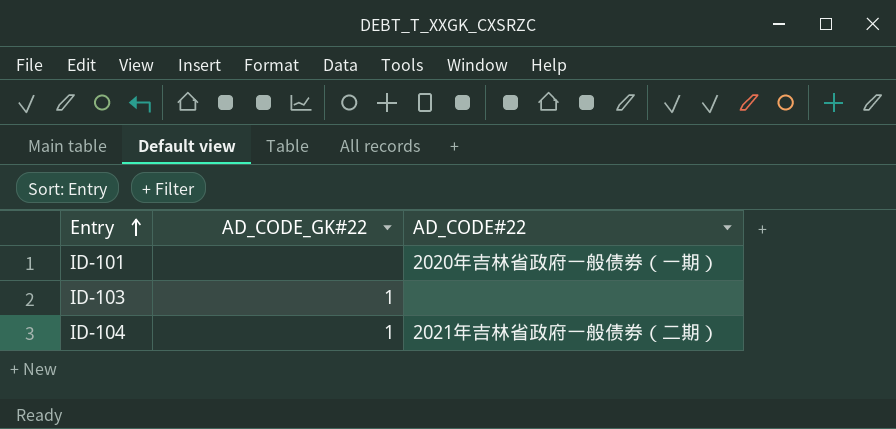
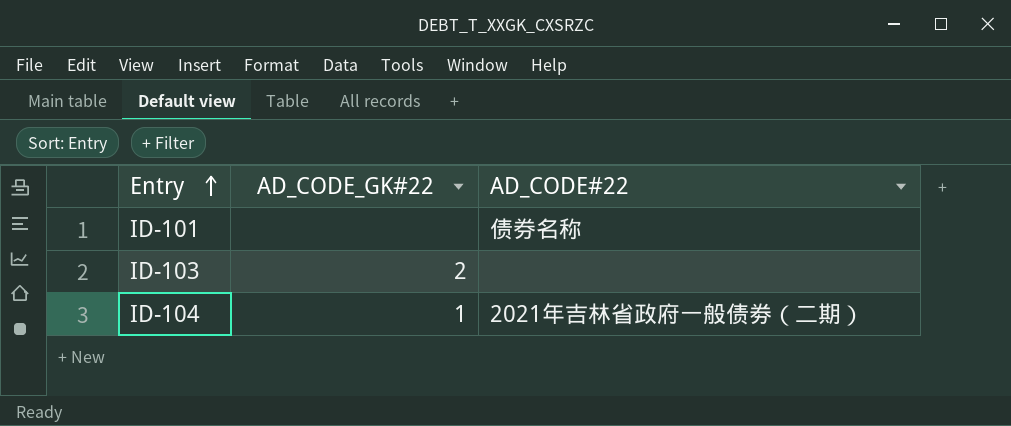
ID-101 | AD_CODE#22: 2020年吉林省政府一般债劵（一期） -> 债券名称
ID-103 | AD_CODE_GK#22: 1 -> 2

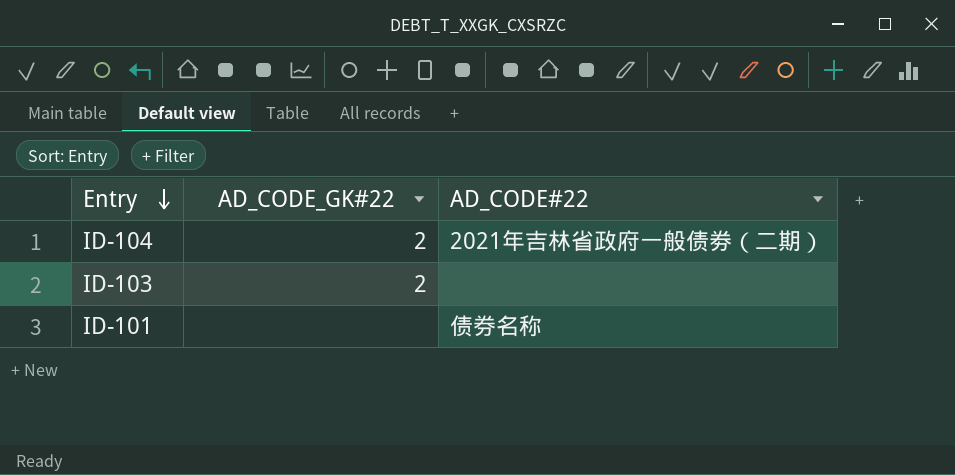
row order: Entry ascending -> Entry descending
ID-104 | AD_CODE_GK#22: 1 -> 2

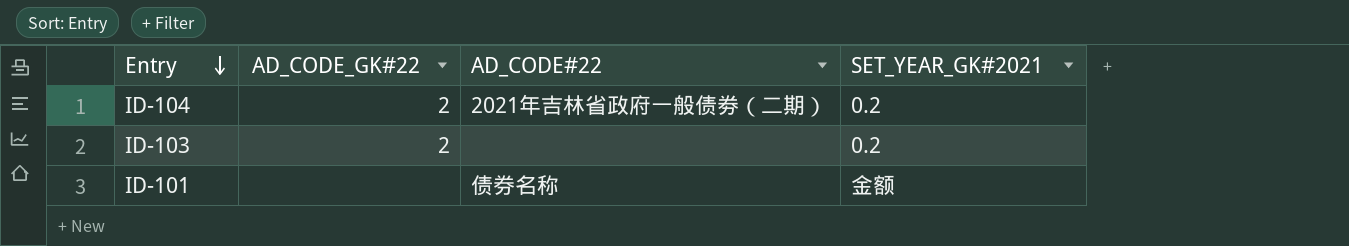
column SET_YEAR_GK#2021 | position: none -> 4

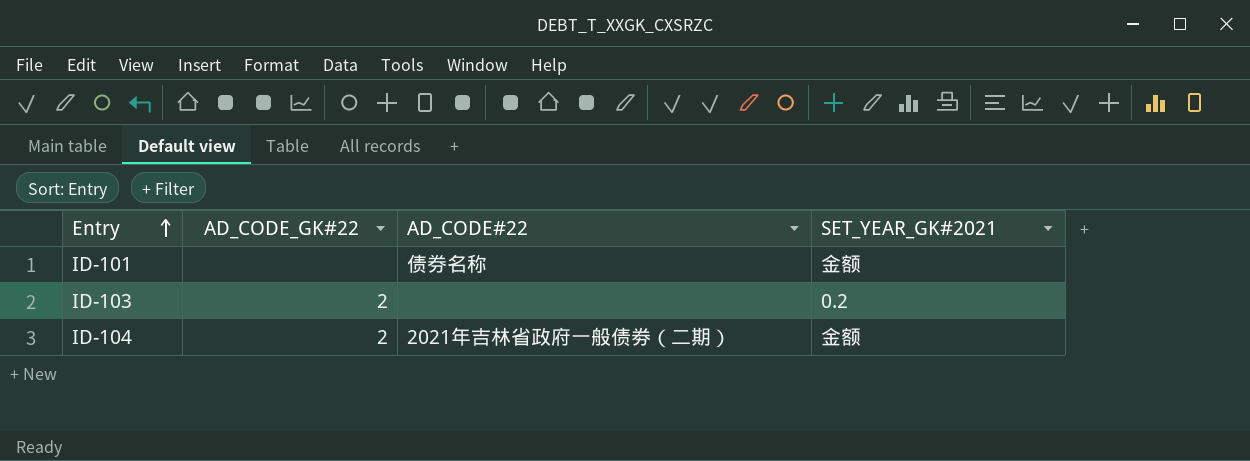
row order: Entry descending -> Entry ascending
ID-104 | SET_YEAR_GK#2021: 0.2 -> 金额

